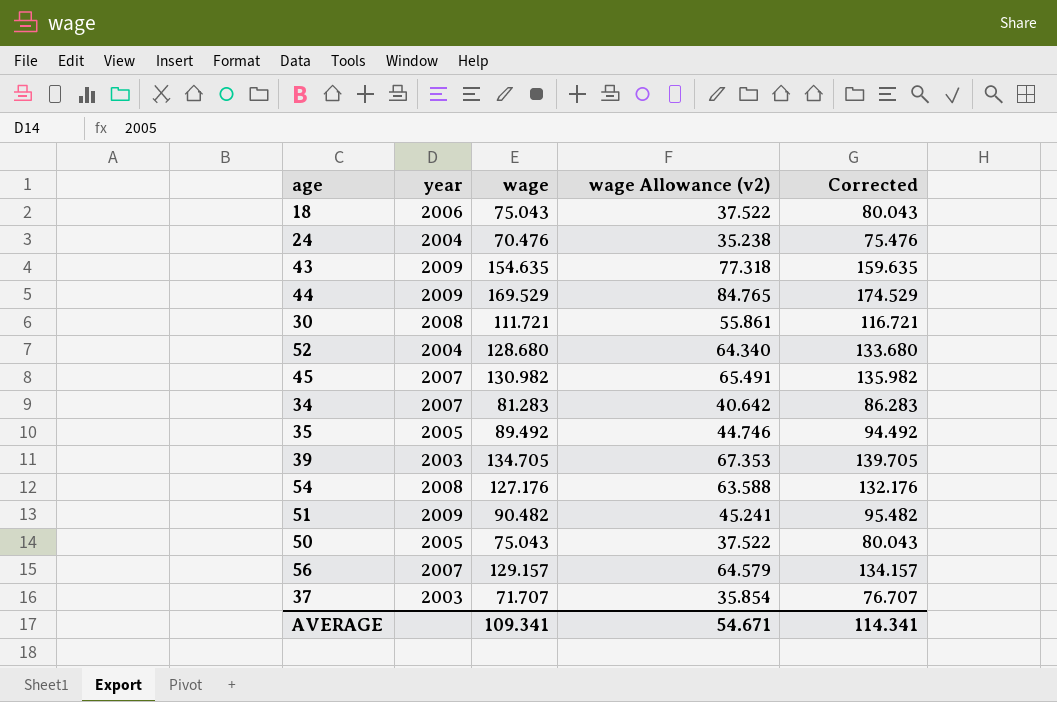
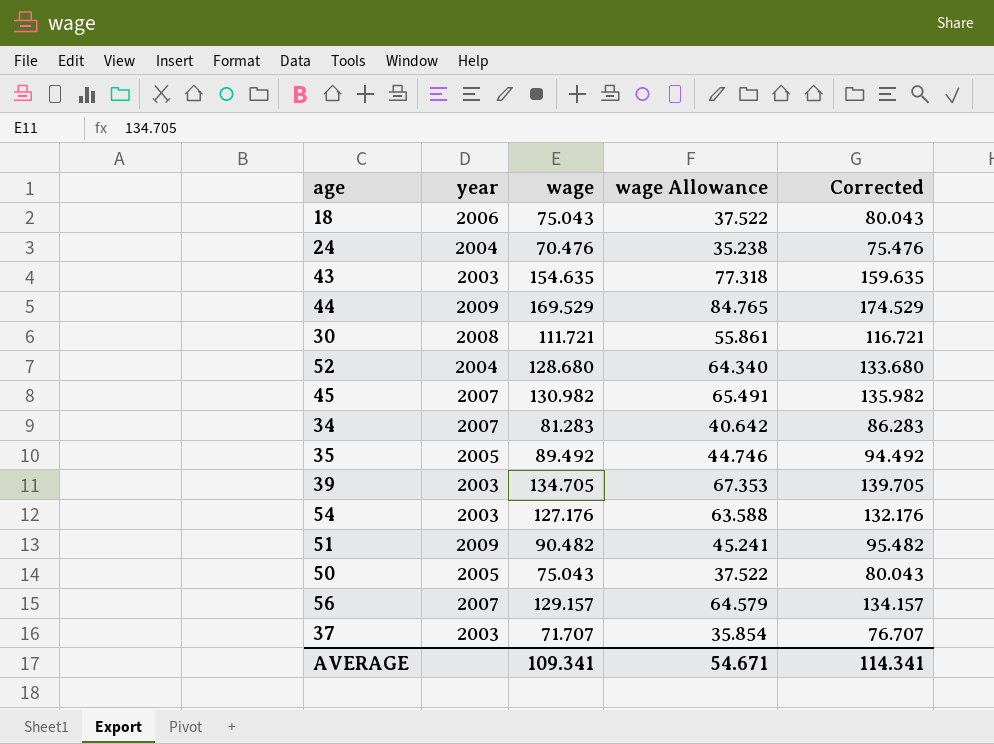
column name: wage Allowance (v2) -> wage Allowance
43 | year: 2009 -> 2003
54 | year: 2008 -> 2003

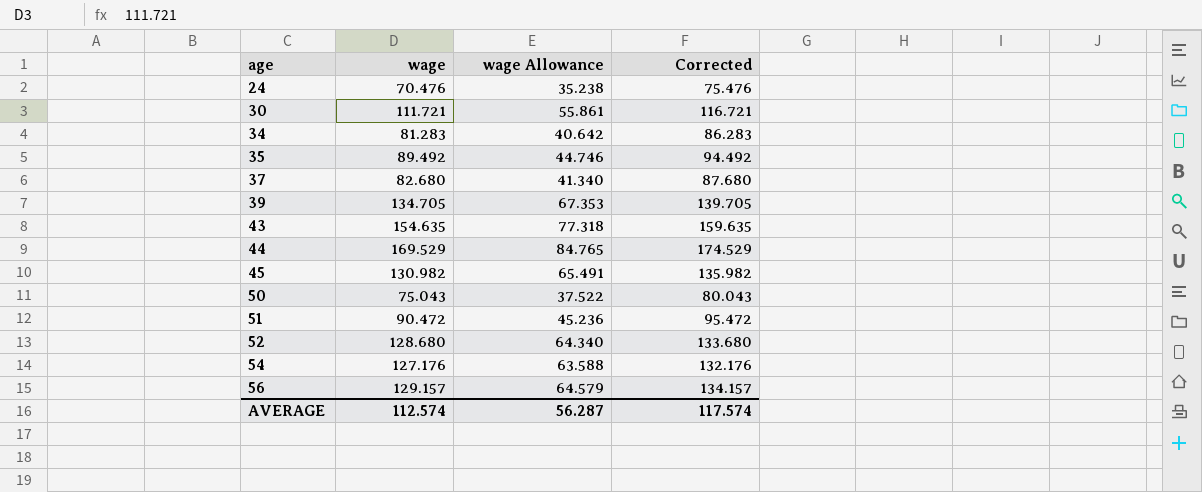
row order: none -> age ascending
column year | position: 2 -> none
row 18: 2006 | 75.043 | 37.522 | 80.043 -> none
37 | wage: 71.707 -> 82.680
37 | wage Allowance: 35.854 -> 41.340
37 | Corrected: 76.707 -> 87.680
51 | wage: 90.482 -> 90.472
51 | wage Allowance: 45.241 -> 45.236
51 | Corrected: 95.482 -> 95.472
AVERAGE | wage: 109.341 -> 112.574
AVERAGE | wage Allowance: 54.671 -> 56.287
AVERAGE | Corrected: 114.341 -> 117.574

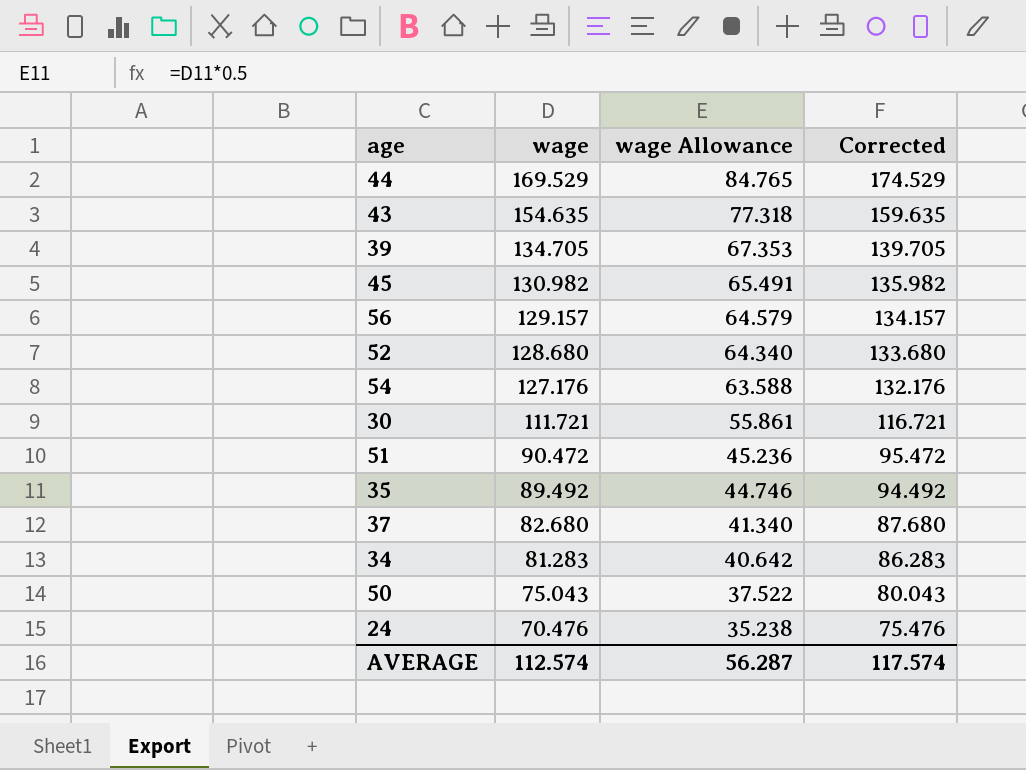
row order: age ascending -> wage descending

